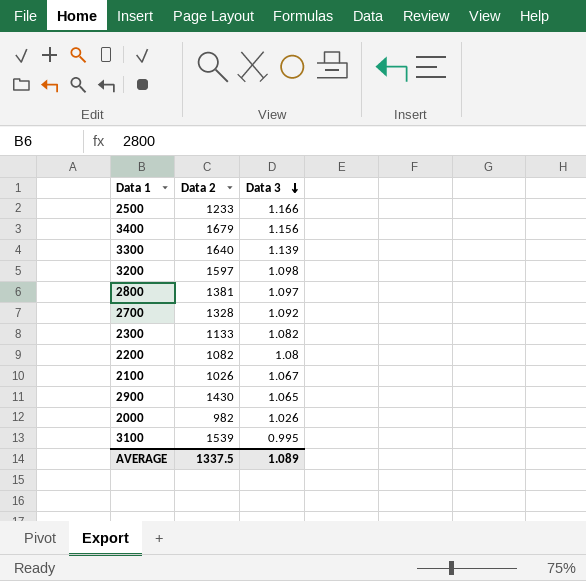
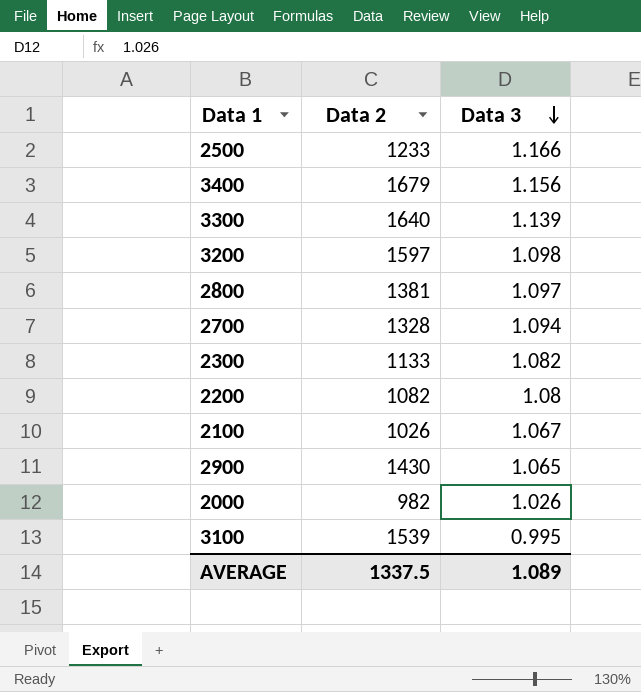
2700 | Data 3: 1.092 -> 1.094

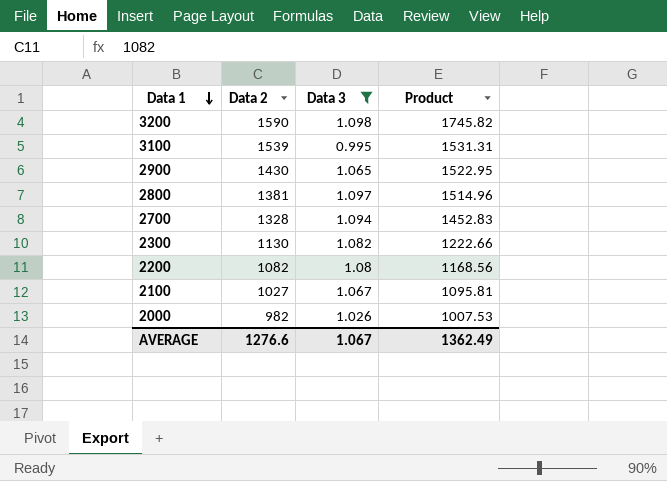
filter: none -> Data 3 <= 1.098
row order: Data 3 descending -> Data 1 descending
column Product | formula: none -> [Data 2] * [Data 3]
3200 | Data 2: 1597 -> 1590
2300 | Data 2: 1133 -> 1130
2100 | Data 2: 1026 -> 1027
AVERAGE | Data 2: 1337.5 -> 1276.6
AVERAGE | Data 3: 1.089 -> 1.067

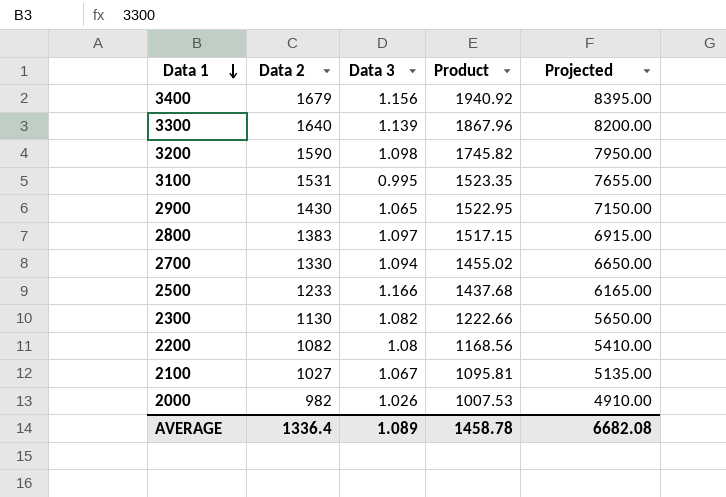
filter: Data 3 <= 1.098 -> none
column Projected | formula: none -> [Data 2] * 5
3100 | Data 2: 1539 -> 1531
3100 | Product: 1531.31 -> 1523.35
2800 | Data 2: 1381 -> 1383
2800 | Product: 1514.96 -> 1517.15
2700 | Data 2: 1328 -> 1330
2700 | Product: 1452.83 -> 1455.02
AVERAGE | Data 2: 1276.6 -> 1336.4
AVERAGE | Data 3: 1.067 -> 1.089
AVERAGE | Product: 1362.49 -> 1458.78

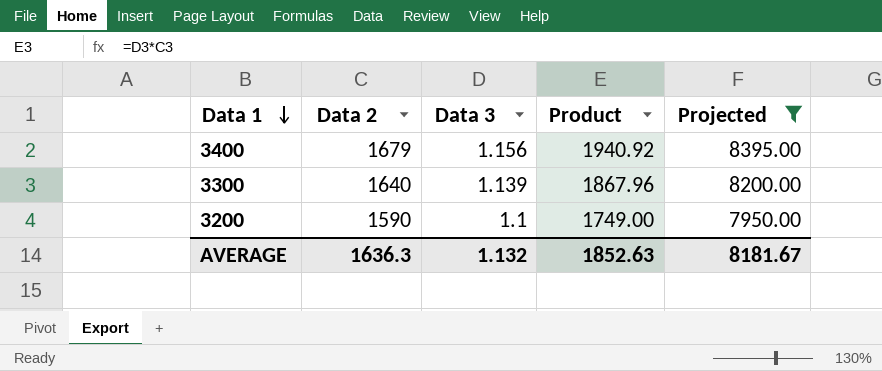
filter: none -> Projected >= 7950.00
3200 | Data 3: 1.098 -> 1.1
3200 | Product: 1745.82 -> 1749.00
AVERAGE | Data 2: 1336.4 -> 1636.3
AVERAGE | Data 3: 1.089 -> 1.132
AVERAGE | Product: 1458.78 -> 1852.63
AVERAGE | Projected: 6682.08 -> 8181.67

